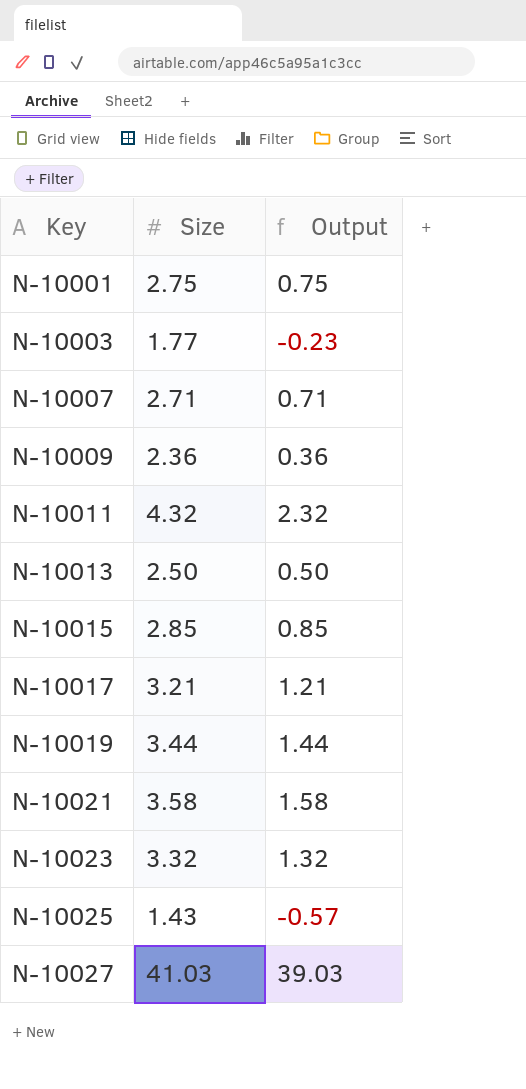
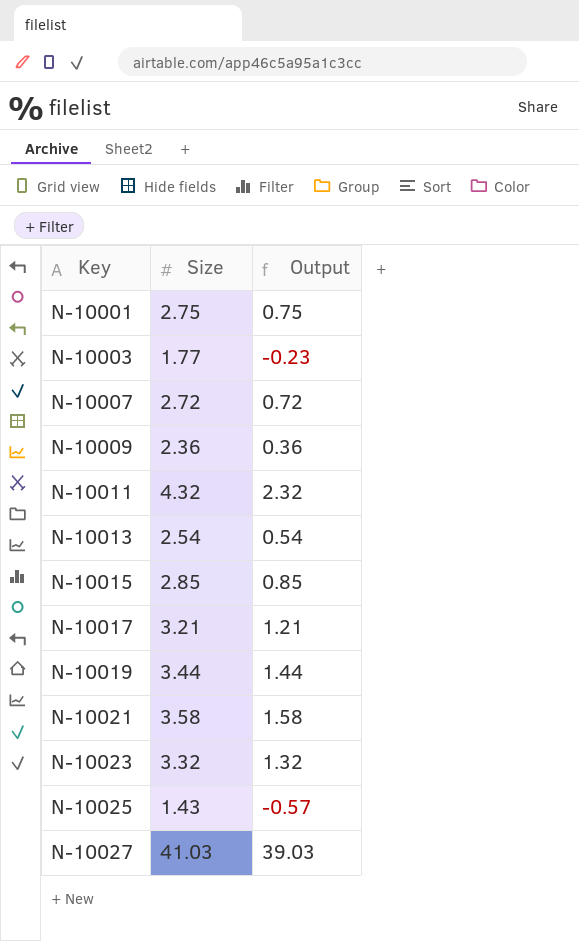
N-10007 | Size: 2.71 -> 2.72
N-10007 | Output: 0.71 -> 0.72
N-10013 | Size: 2.50 -> 2.54
N-10013 | Output: 0.50 -> 0.54

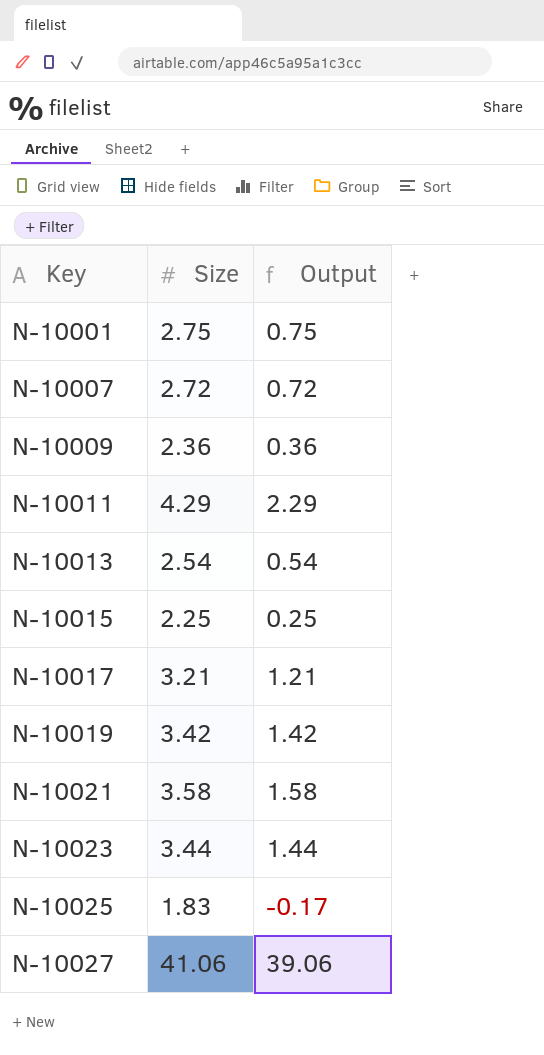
row N-10003: 1.77 | -0.23 -> none
N-10011 | Size: 4.32 -> 4.29
N-10011 | Output: 2.32 -> 2.29
N-10015 | Size: 2.85 -> 2.25
N-10015 | Output: 0.85 -> 0.25
N-10019 | Size: 3.44 -> 3.42
N-10019 | Output: 1.44 -> 1.42
N-10023 | Size: 3.32 -> 3.44
N-10023 | Output: 1.32 -> 1.44
N-10025 | Size: 1.43 -> 1.83
N-10025 | Output: -0.57 -> -0.17
N-10027 | Size: 41.03 -> 41.06
N-10027 | Output: 39.03 -> 39.06

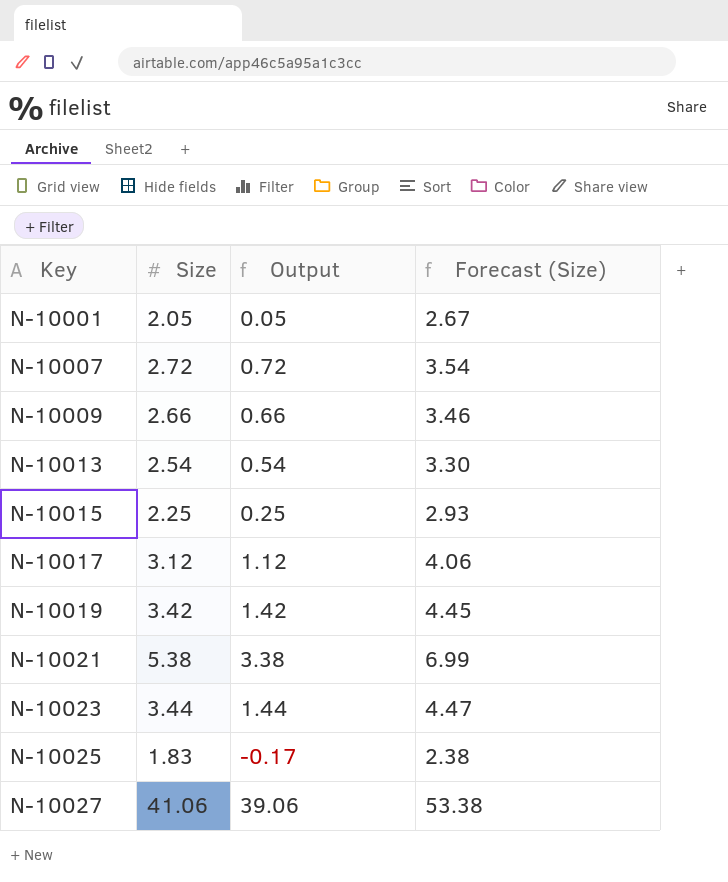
column Forecast (Size) | formula: none -> [Size] * 1.3
row N-10011: 4.29 | 2.29 -> none
N-10001 | Size: 2.75 -> 2.05
N-10001 | Output: 0.75 -> 0.05
N-10009 | Size: 2.36 -> 2.66
N-10009 | Output: 0.36 -> 0.66
N-10017 | Size: 3.21 -> 3.12
N-10017 | Output: 1.21 -> 1.12
N-10021 | Size: 3.58 -> 5.38
N-10021 | Output: 1.58 -> 3.38

